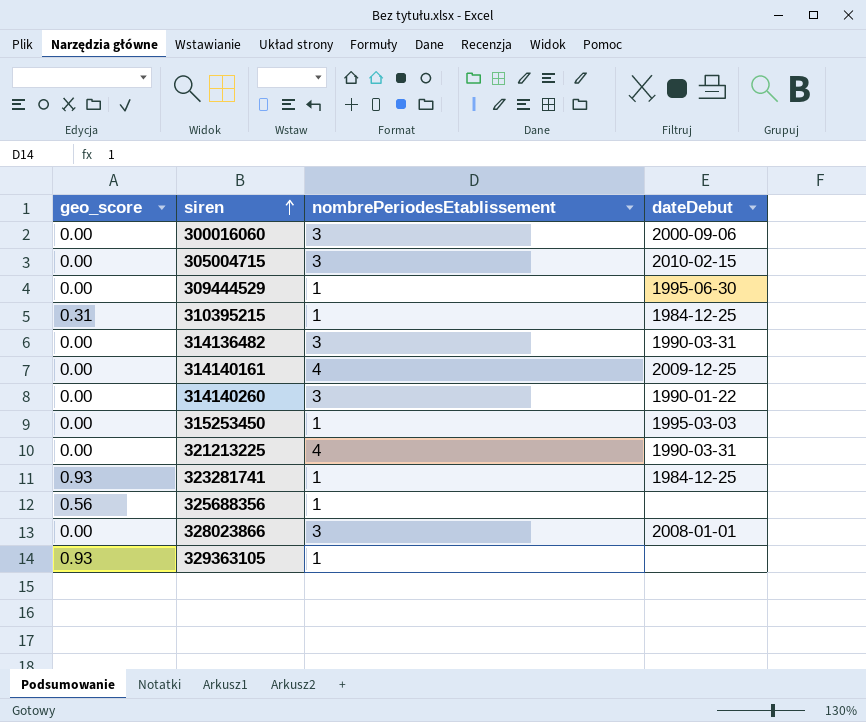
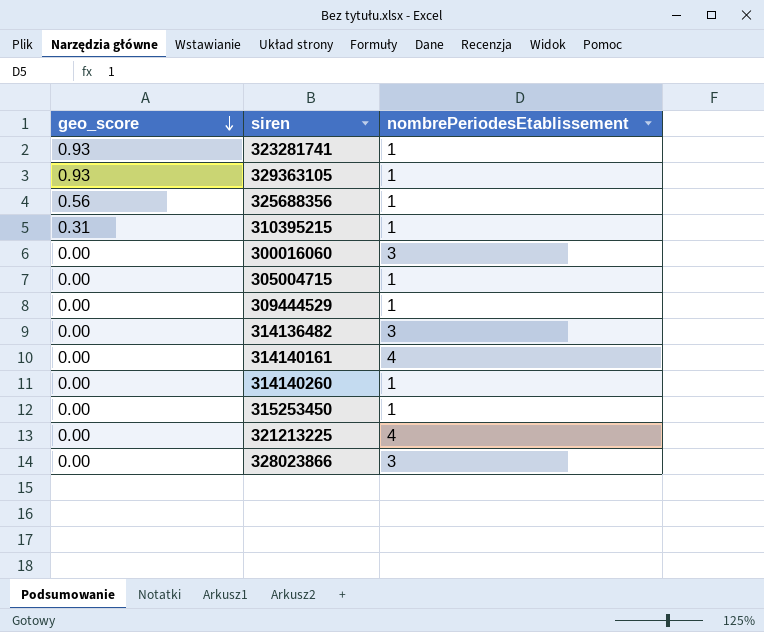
row order: siren ascending -> geo_score descending
column dateDebut | position: 4 -> none
305004715 | nombrePeriodesEtablissement: 3 -> 1
314140260 | nombrePeriodesEtablissement: 3 -> 1

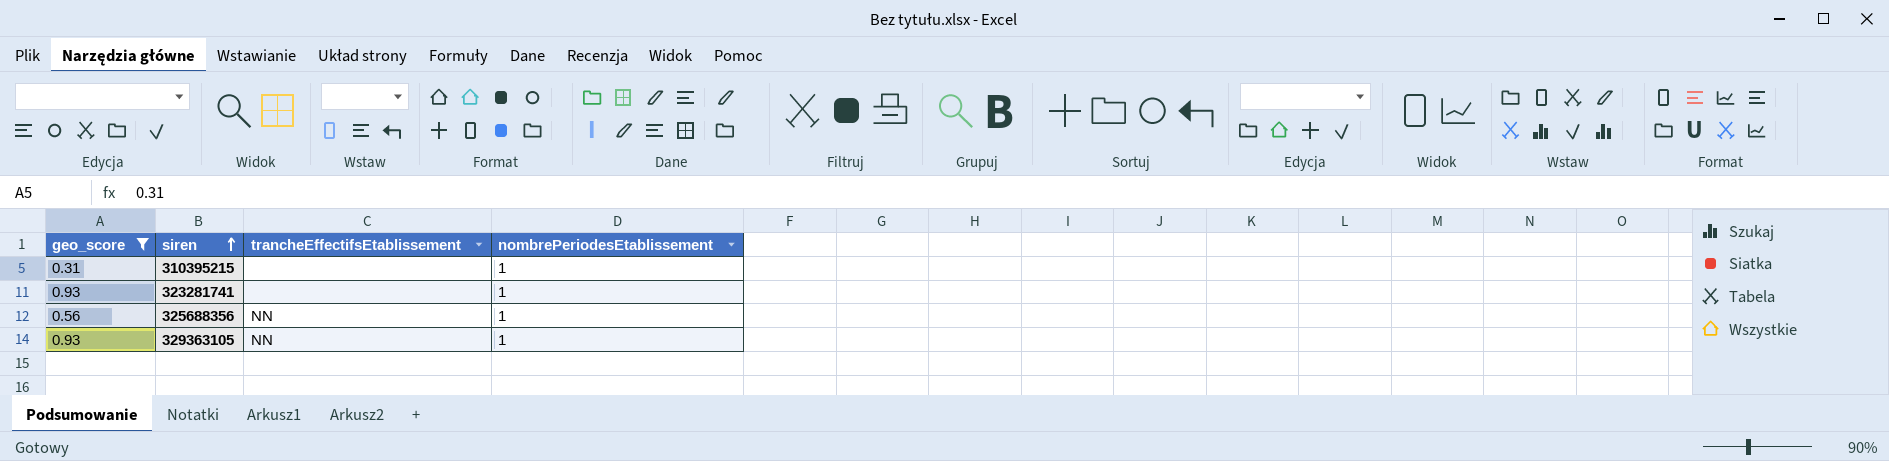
filter: none -> geo_score != 0.00
row order: geo_score descending -> siren ascending
column trancheEffectifsEtablissement | position: none -> 3

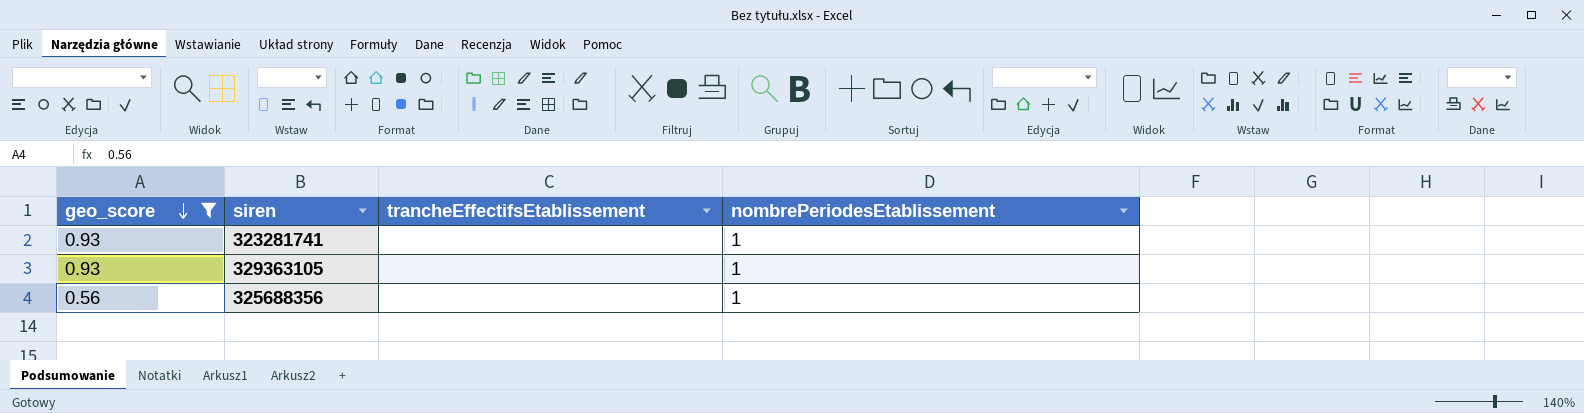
row order: siren ascending -> geo_score descending
row 310395215: 0.31 | none | 1 -> none
329363105 | trancheEffectifsEtablissement: NN -> none
325688356 | trancheEffectifsEtablissement: NN -> none

